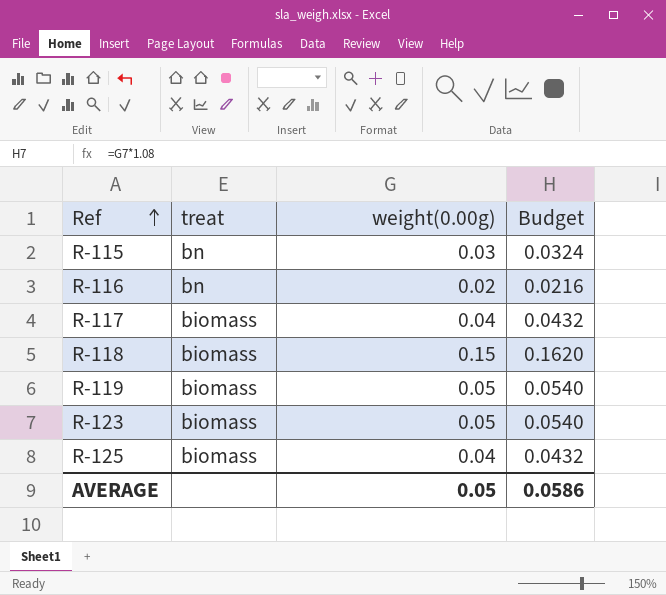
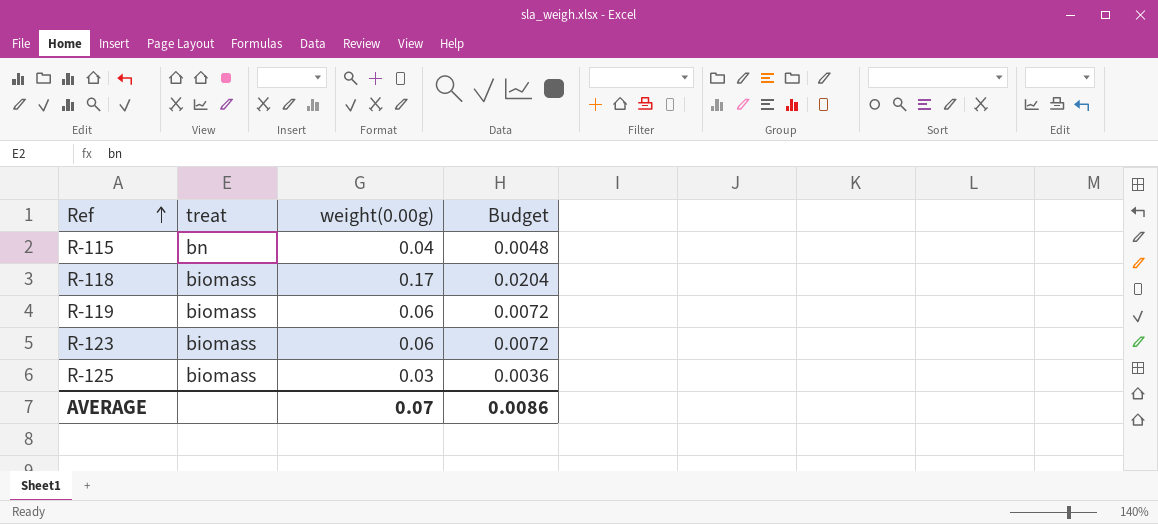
column Budget | formula: [weight(0.00g)] * 1.08 -> [weight(0.00g)] * 0.12
row R-116: bn | 0.02 | 0.0216 -> none
row R-117: biomass | 0.04 | 0.0432 -> none
R-115 | weight(0.00g): 0.03 -> 0.04
R-118 | weight(0.00g): 0.15 -> 0.17
R-119 | weight(0.00g): 0.05 -> 0.06
R-123 | weight(0.00g): 0.05 -> 0.06
R-125 | weight(0.00g): 0.04 -> 0.03
AVERAGE | weight(0.00g): 0.05 -> 0.07
AVERAGE | Budget: 0.0586 -> 0.0086

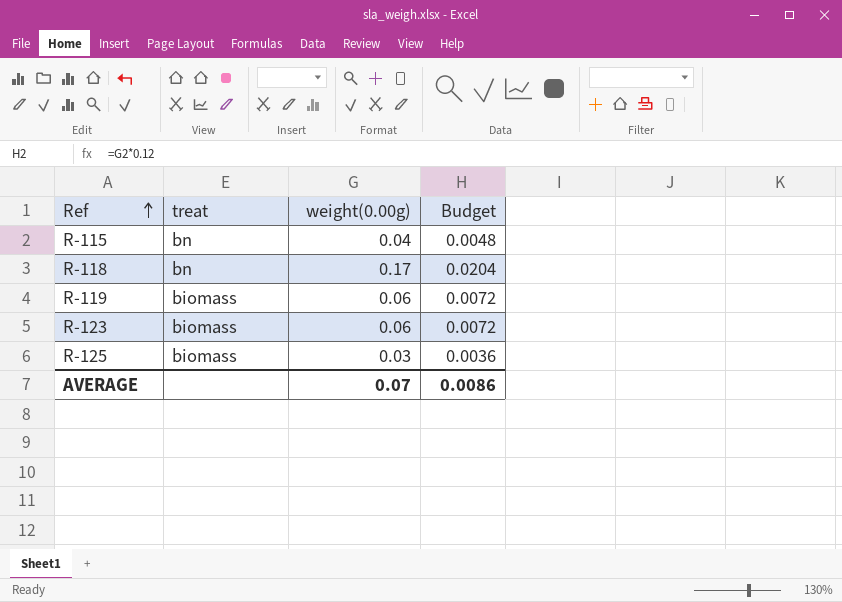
R-118 | treat: biomass -> bn

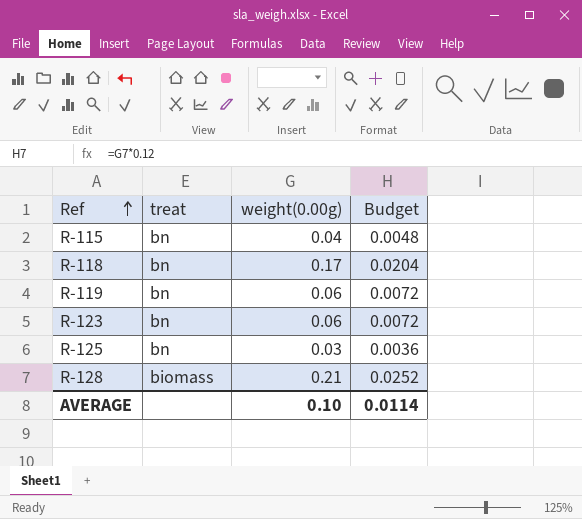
R-119 | treat: biomass -> bn
R-123 | treat: biomass -> bn
R-125 | treat: biomass -> bn
row R-128: none -> biomass | 0.21 | 0.0252
AVERAGE | weight(0.00g): 0.07 -> 0.10
AVERAGE | Budget: 0.0086 -> 0.0114

